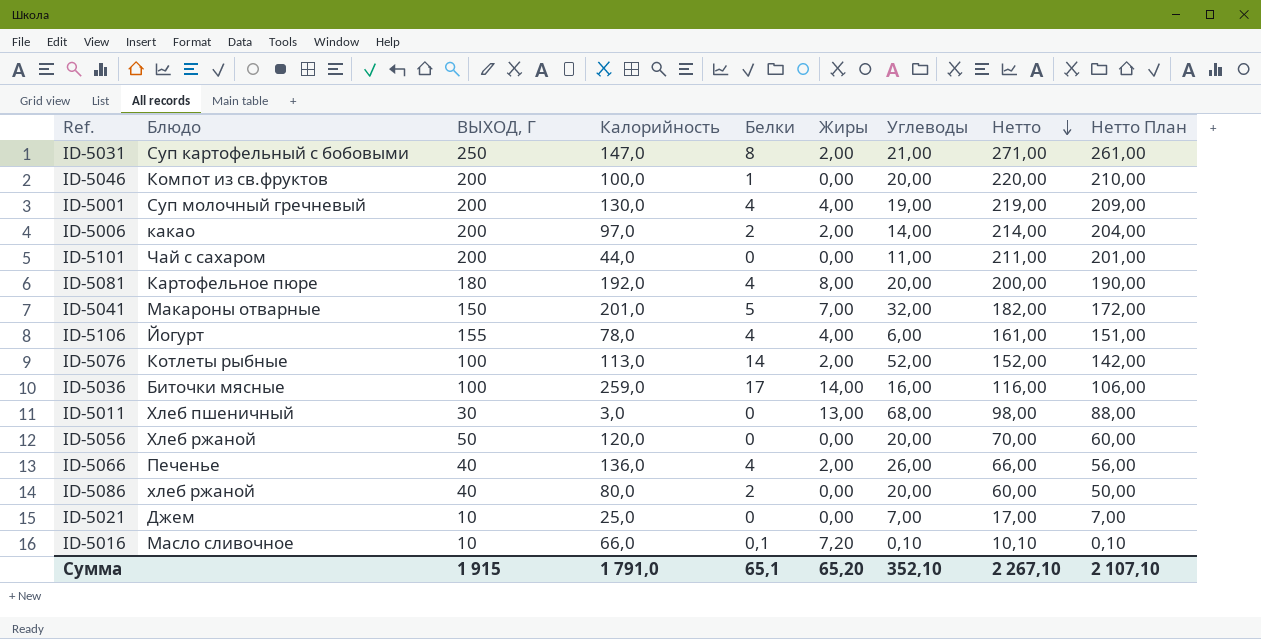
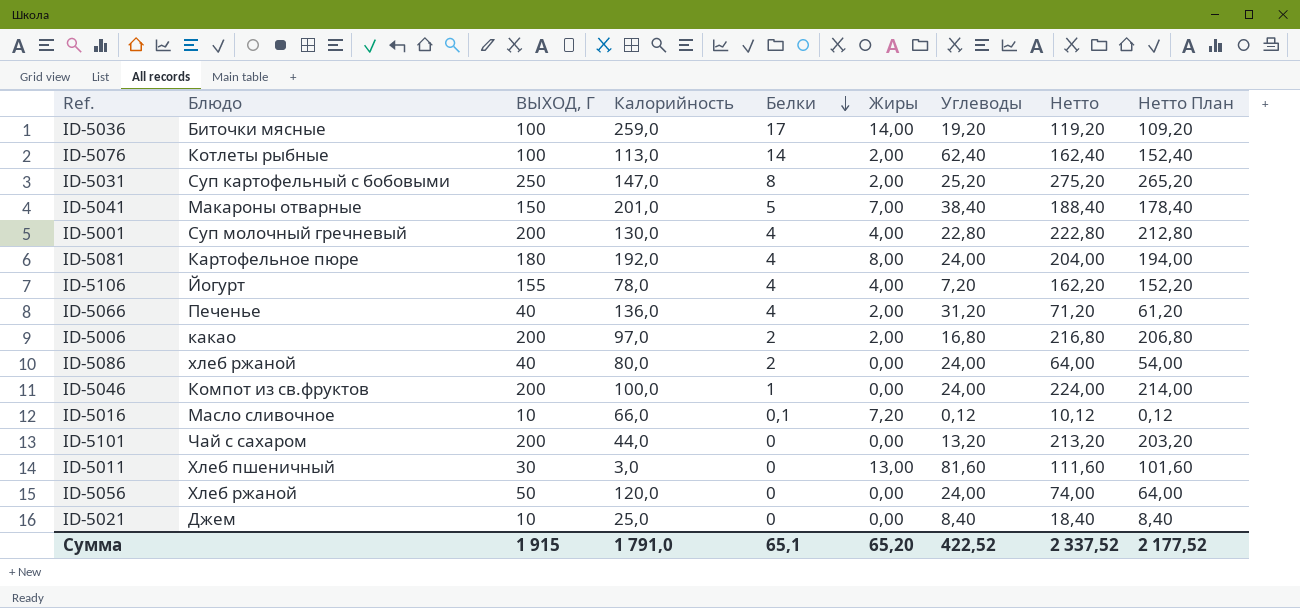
row order: Нетто descending -> Белки descending
ID-5036 | Углеводы: 16,00 -> 19,20
ID-5036 | Нетто: 116,00 -> 119,20
ID-5036 | Нетто План: 106,00 -> 109,20
ID-5076 | Углеводы: 52,00 -> 62,40
ID-5076 | Нетто: 152,00 -> 162,40
ID-5076 | Нетто План: 142,00 -> 152,40
ID-5031 | Углеводы: 21,00 -> 25,20
ID-5031 | Нетто: 271,00 -> 275,20
ID-5031 | Нетто План: 261,00 -> 265,20
ID-5041 | Углеводы: 32,00 -> 38,40
ID-5041 | Нетто: 182,00 -> 188,40
ID-5041 | Нетто План: 172,00 -> 178,40
ID-5001 | Углеводы: 19,00 -> 22,80
ID-5001 | Нетто: 219,00 -> 222,80
ID-5001 | Нетто План: 209,00 -> 212,80
ID-5081 | Углеводы: 20,00 -> 24,00
ID-5081 | Нетто: 200,00 -> 204,00
ID-5081 | Нетто План: 190,00 -> 194,00
ID-5106 | Углеводы: 6,00 -> 7,20
ID-5106 | Нетто: 161,00 -> 162,20
ID-5106 | Нетто План: 151,00 -> 152,20
ID-5066 | Углеводы: 26,00 -> 31,20
ID-5066 | Нетто: 66,00 -> 71,20
ID-5066 | Нетто План: 56,00 -> 61,20
ID-5006 | Углеводы: 14,00 -> 16,80
ID-5006 | Нетто: 214,00 -> 216,80
ID-5006 | Нетто План: 204,00 -> 206,80
ID-5086 | Углеводы: 20,00 -> 24,00
ID-5086 | Нетто: 60,00 -> 64,00
ID-5086 | Нетто План: 50,00 -> 54,00
ID-5046 | Углеводы: 20,00 -> 24,00
ID-5046 | Нетто: 220,00 -> 224,00
ID-5046 | Нетто План: 210,00 -> 214,00
ID-5016 | Углеводы: 0,10 -> 0,12
ID-5016 | Нетто: 10,10 -> 10,12
ID-5016 | Нетто План: 0,10 -> 0,12
ID-5101 | Углеводы: 11,00 -> 13,20
ID-5101 | Нетто: 211,00 -> 213,20
ID-5101 | Нетто План: 201,00 -> 203,20
ID-5011 | Углеводы: 68,00 -> 81,60
ID-5011 | Нетто: 98,00 -> 111,60
ID-5011 | Нетто План: 88,00 -> 101,60
ID-5056 | Углеводы: 20,00 -> 24,00
ID-5056 | Нетто: 70,00 -> 74,00
ID-5056 | Нетто План: 60,00 -> 64,00
ID-5021 | Углеводы: 7,00 -> 8,40
ID-5021 | Нетто: 17,00 -> 18,40
ID-5021 | Нетто План: 7,00 -> 8,40
Сумма | Углеводы: 352,10 -> 422,52
Сумма | Нетто: 2 267,10 -> 2 337,52
Сумма | Нетто План: 2 107,10 -> 2 177,52

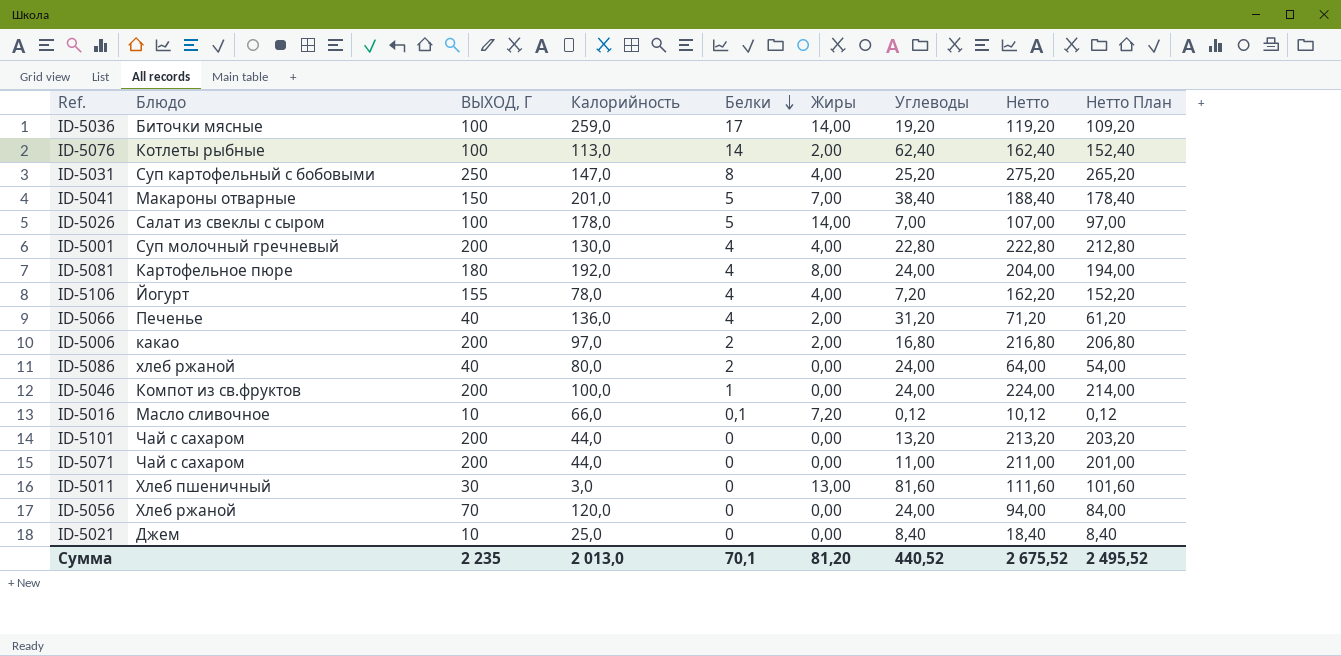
ID-5031 | Жиры: 2,00 -> 4,00
row ID-5026: none -> Салат из свеклы с сыром | 100 | 178,0 | 5 | 14,00 | 7,00 | 107,00 | 97,00
row ID-5071: none -> Чай с сахаром | 200 | 44,0 | 0 | 0,00 | 11,00 | 211,00 | 201,00
ID-5056 | ВЫХОД, Г: 50 -> 70
ID-5056 | Нетто: 74,00 -> 94,00
ID-5056 | Нетто План: 64,00 -> 84,00
Сумма | ВЫХОД, Г: 1 915 -> 2 235
Сумма | Калорийность: 1 791,0 -> 2 013,0
Сумма | Белки: 65,1 -> 70,1
Сумма | Жиры: 65,20 -> 81,20
Сумма | Углеводы: 422,52 -> 440,52
Сумма | Нетто: 2 337,52 -> 2 675,52
Сумма | Нетто План: 2 177,52 -> 2 495,52

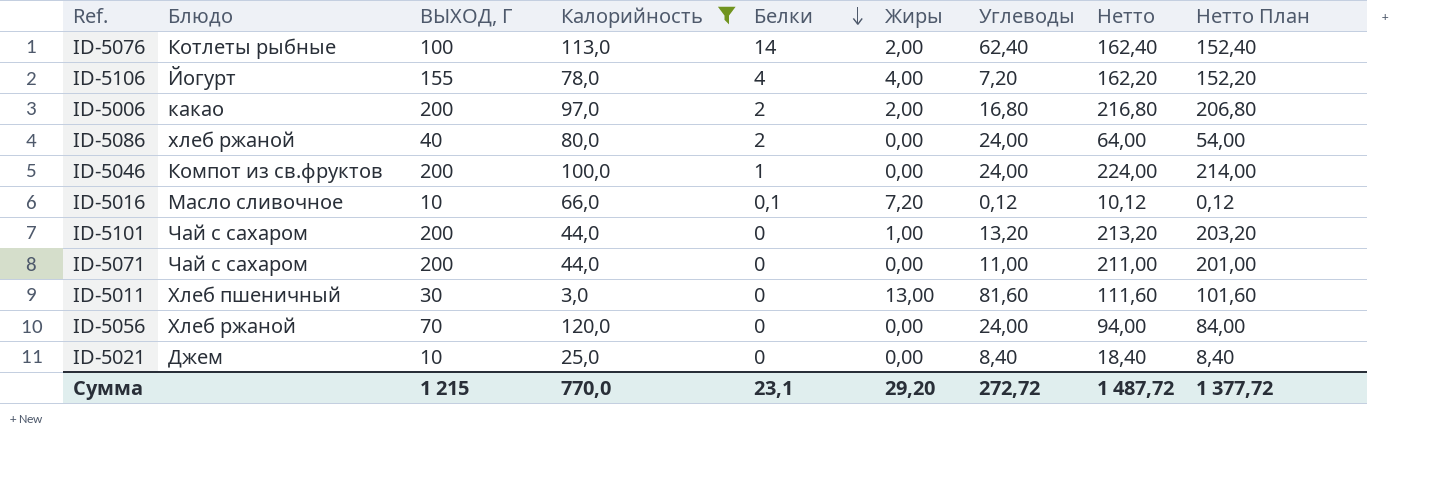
filter: none -> Калорийность <= 120,0
ID-5101 | Жиры: 0,00 -> 1,00
Сумма | ВЫХОД, Г: 2 235 -> 1 215
Сумма | Калорийность: 2 013,0 -> 770,0
Сумма | Белки: 70,1 -> 23,1
Сумма | Жиры: 81,20 -> 29,20
Сумма | Углеводы: 440,52 -> 272,72
Сумма | Нетто: 2 675,52 -> 1 487,72
Сумма | Нетто План: 2 495,52 -> 1 377,72

